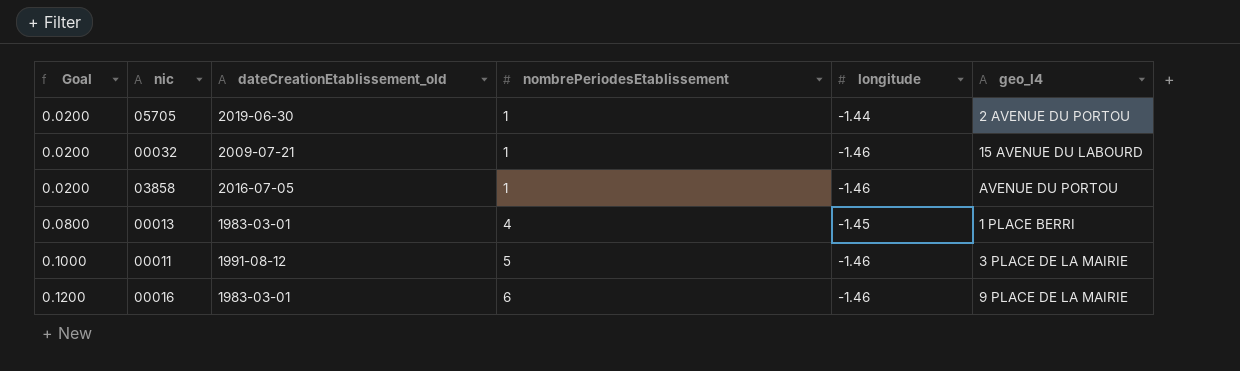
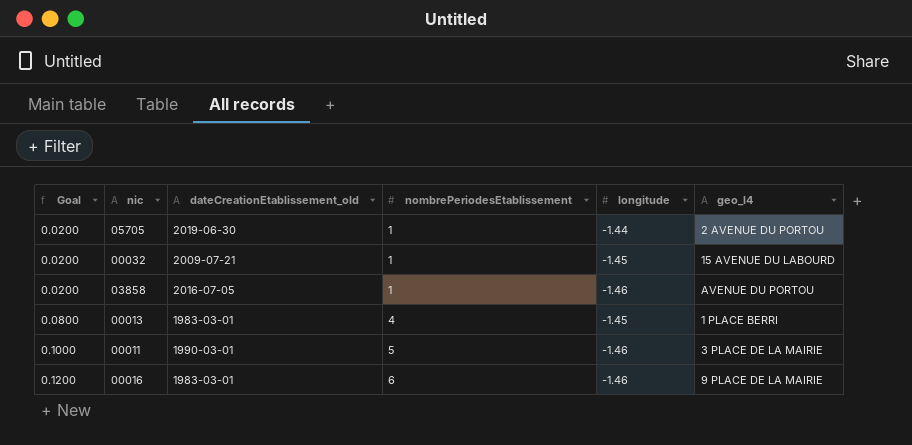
00032 | longitude: -1.46 -> -1.45
00011 | dateCreationEtablissement_old: 1991-08-12 -> 1990-03-01

